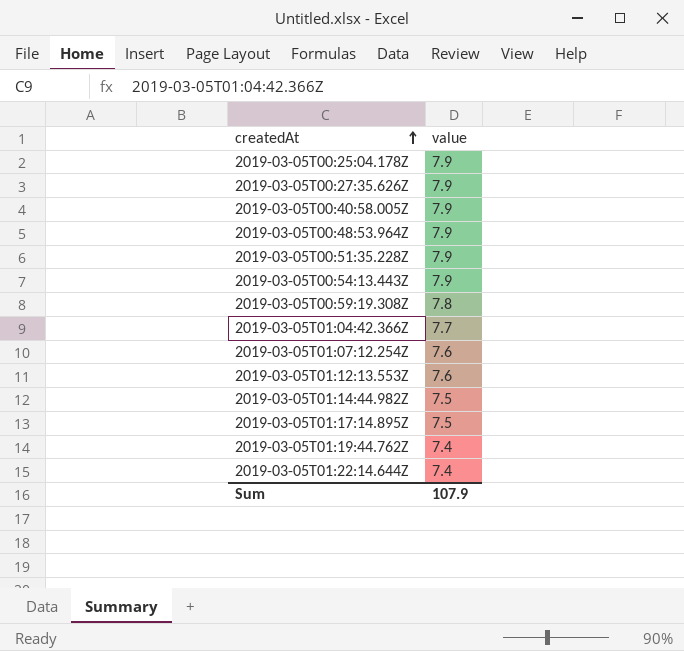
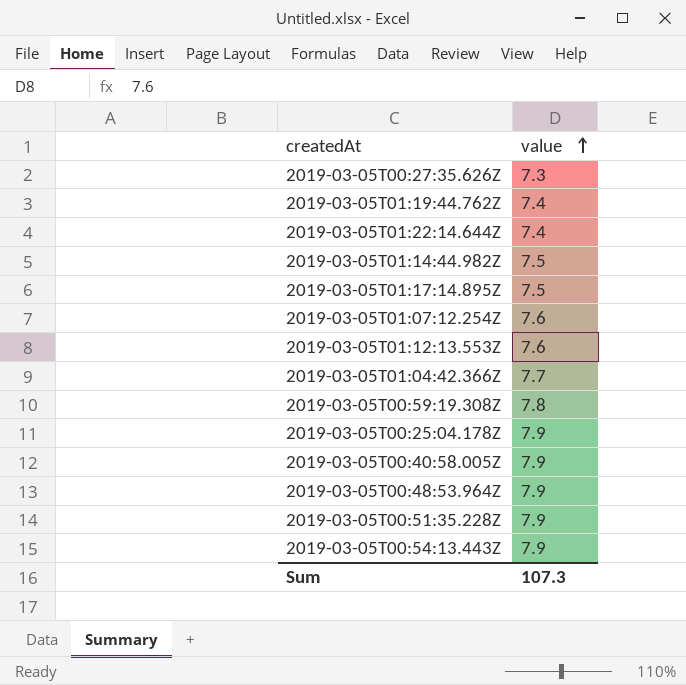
row order: createdAt ascending -> value ascending
2019-03-05T00:27:35.626Z | value: 7.9 -> 7.3
Sum | value: 107.9 -> 107.3

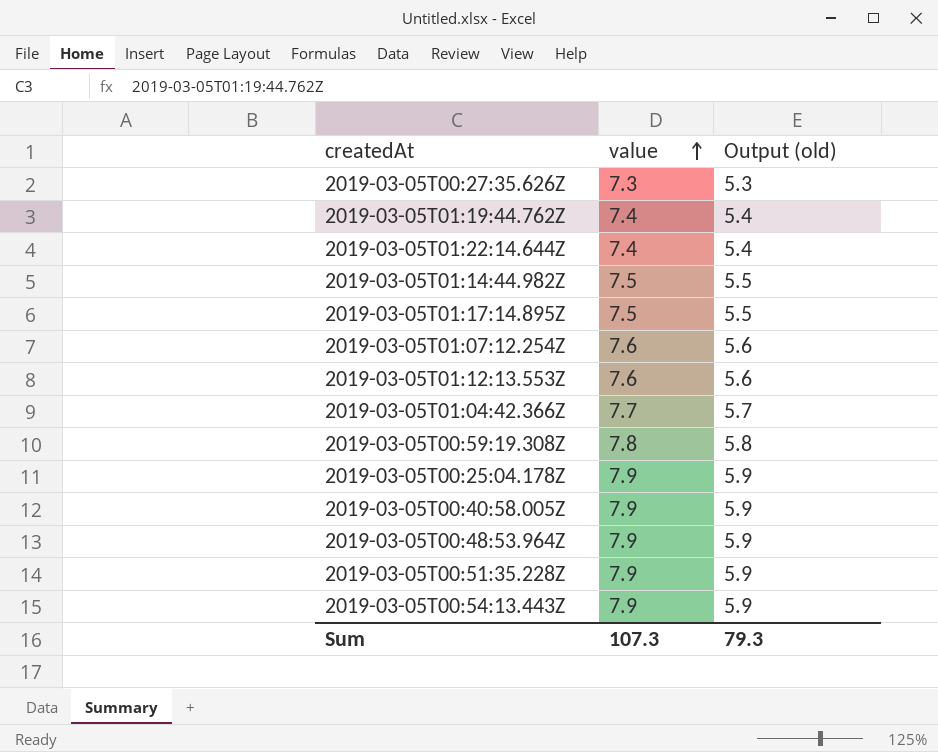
column Output (old) | formula: none -> [value] - 2

